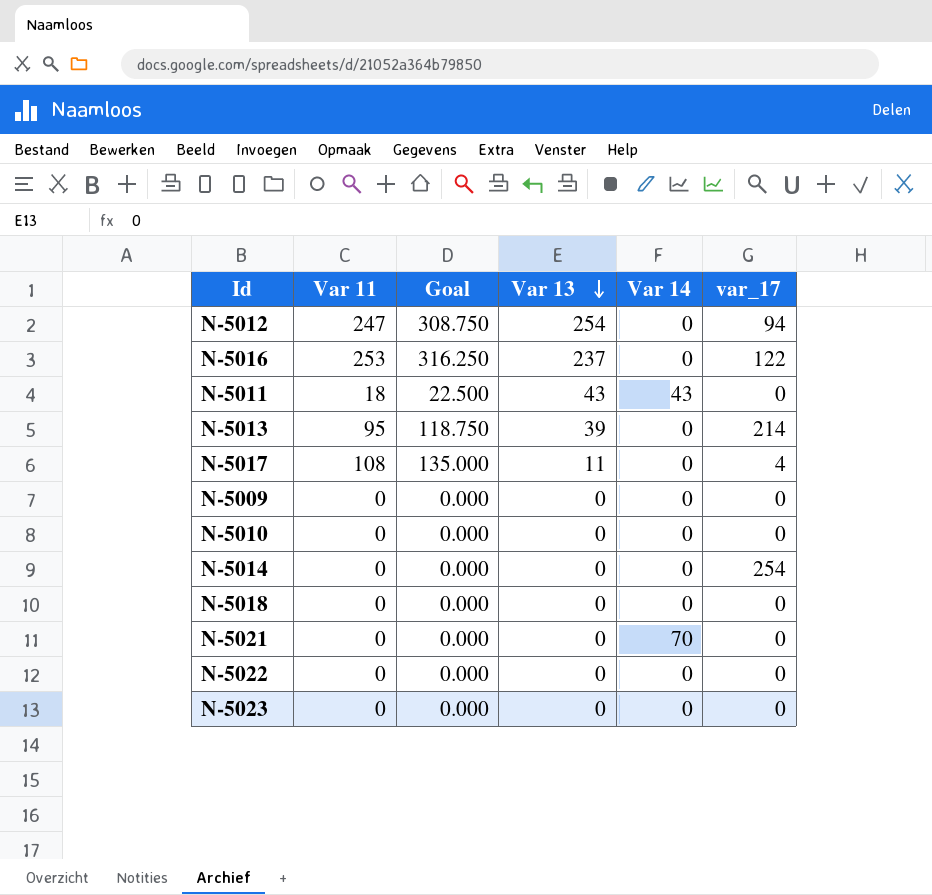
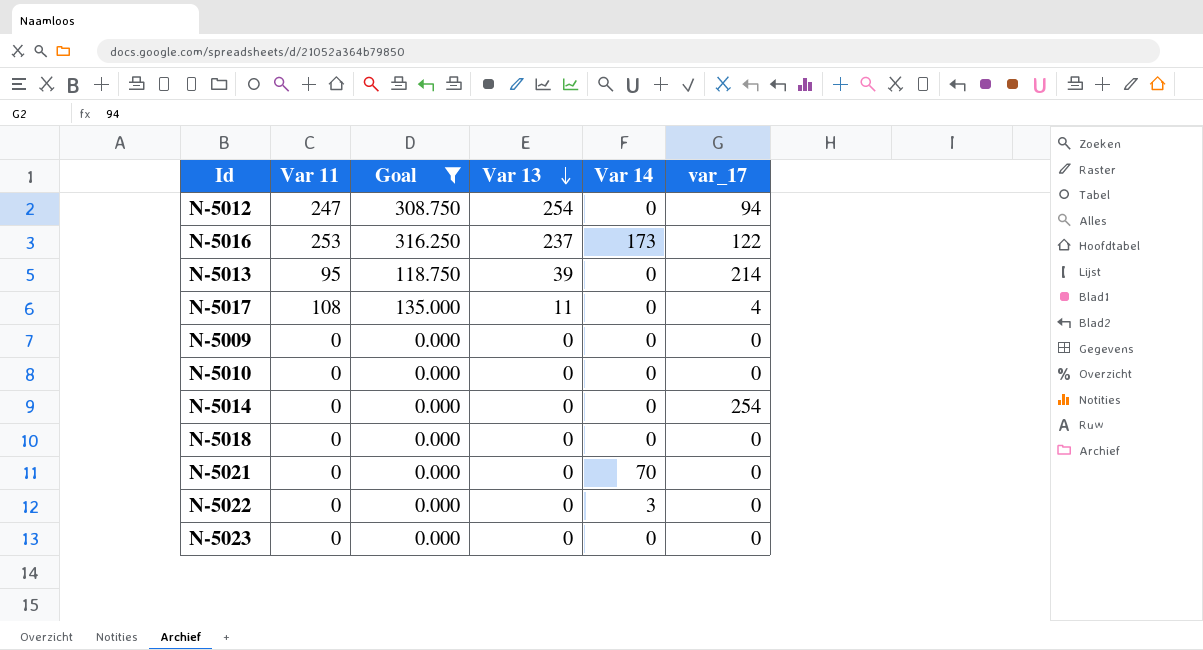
filter: none -> Goal != 22.500
N-5016 | Var 14: 0 -> 173
N-5022 | Var 14: 0 -> 3

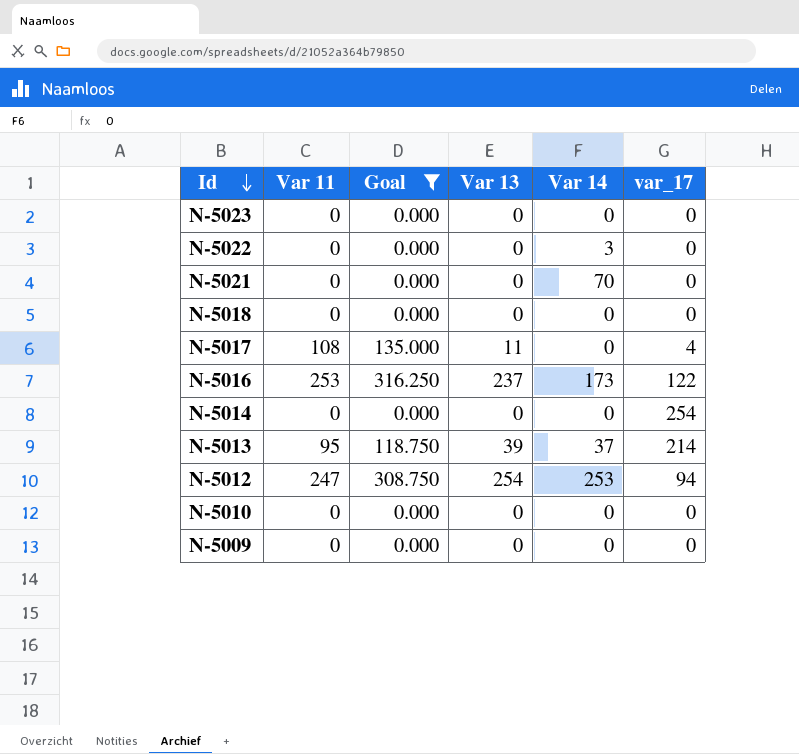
row order: Var 13 descending -> Id descending
N-5013 | Var 14: 0 -> 37
N-5012 | Var 14: 0 -> 253

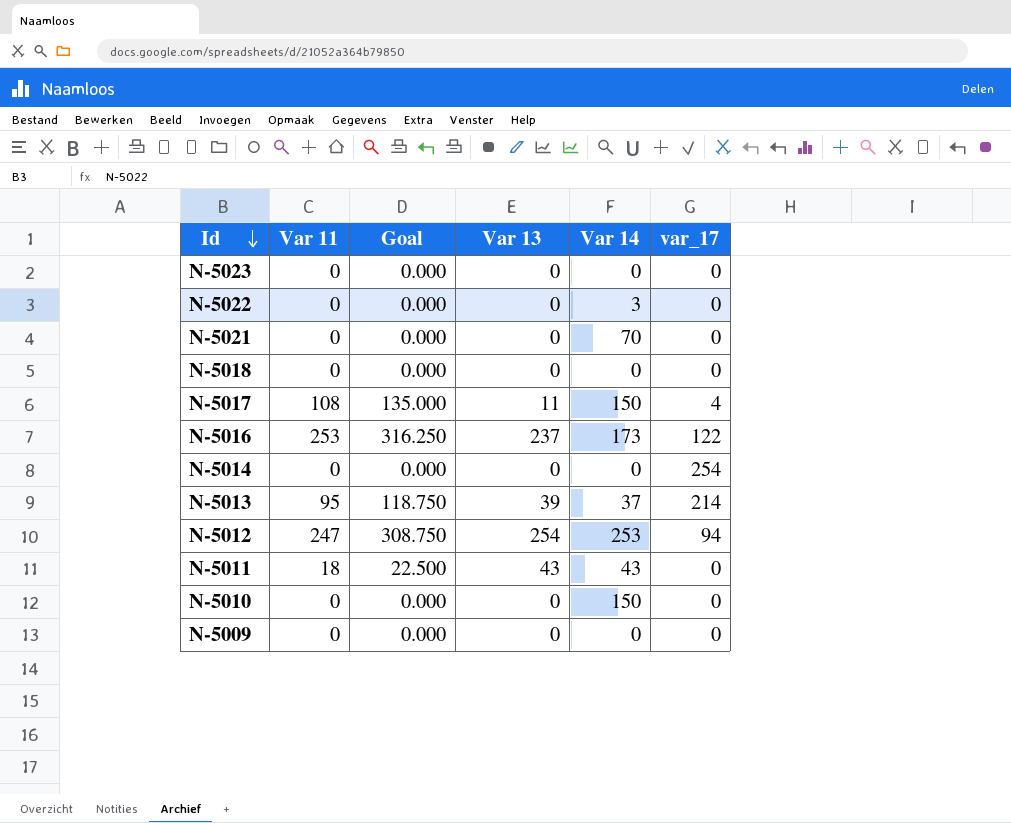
filter: Goal != 22.500 -> none
N-5017 | Var 14: 0 -> 150
N-5010 | Var 14: 0 -> 150

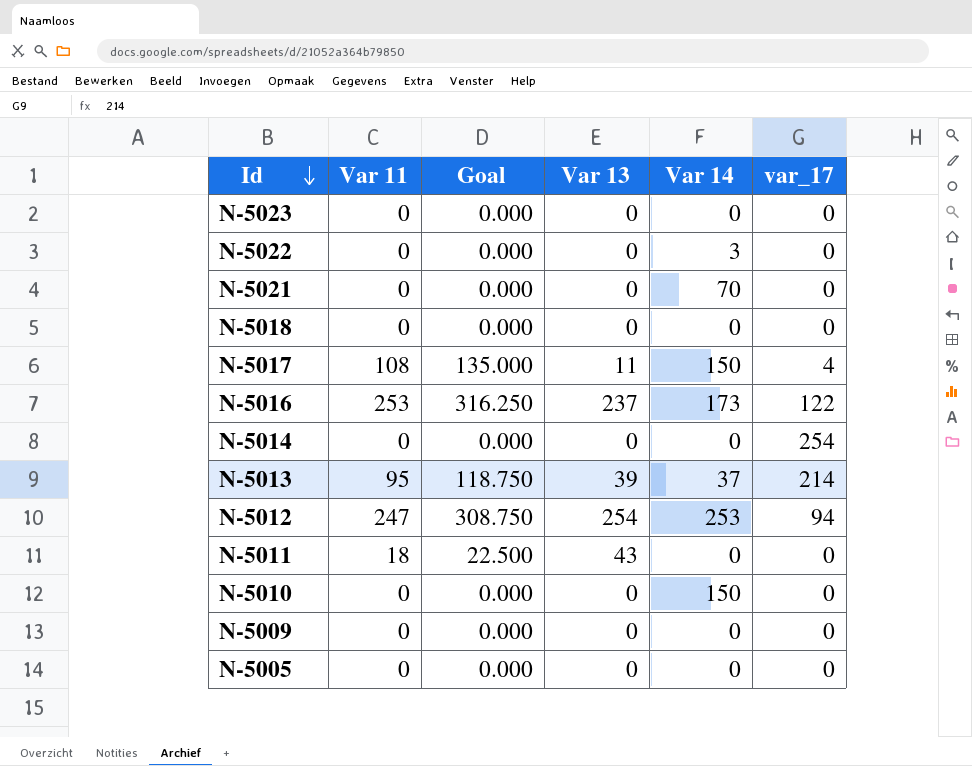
N-5011 | Var 14: 43 -> 0
row N-5005: none -> 0 | 0.000 | 0 | 0 | 0

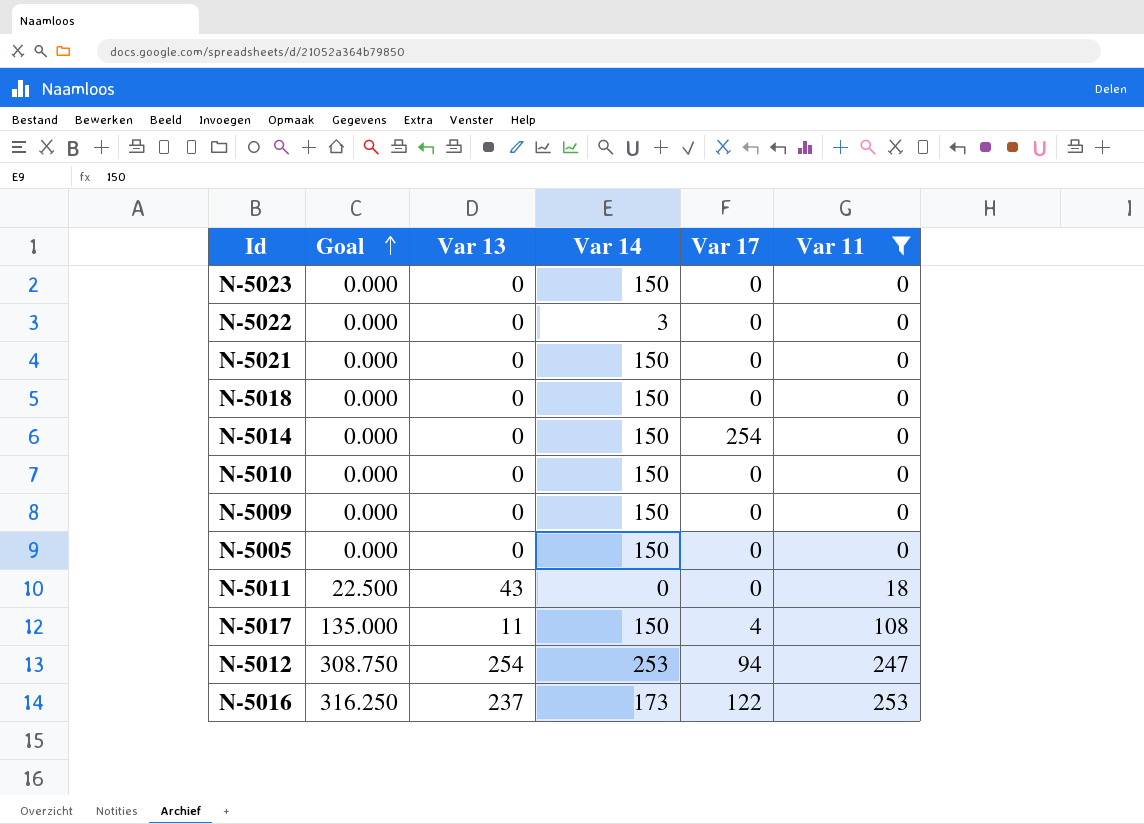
filter: none -> Var 11 != 95
row order: Id descending -> Goal ascending
column name: var_17 -> Var 17
column Var 11 | position: 2 -> 6
N-5023 | Var 14: 0 -> 150
N-5021 | Var 14: 70 -> 150
N-5018 | Var 14: 0 -> 150
N-5014 | Var 14: 0 -> 150
N-5009 | Var 14: 0 -> 150
N-5005 | Var 14: 0 -> 150

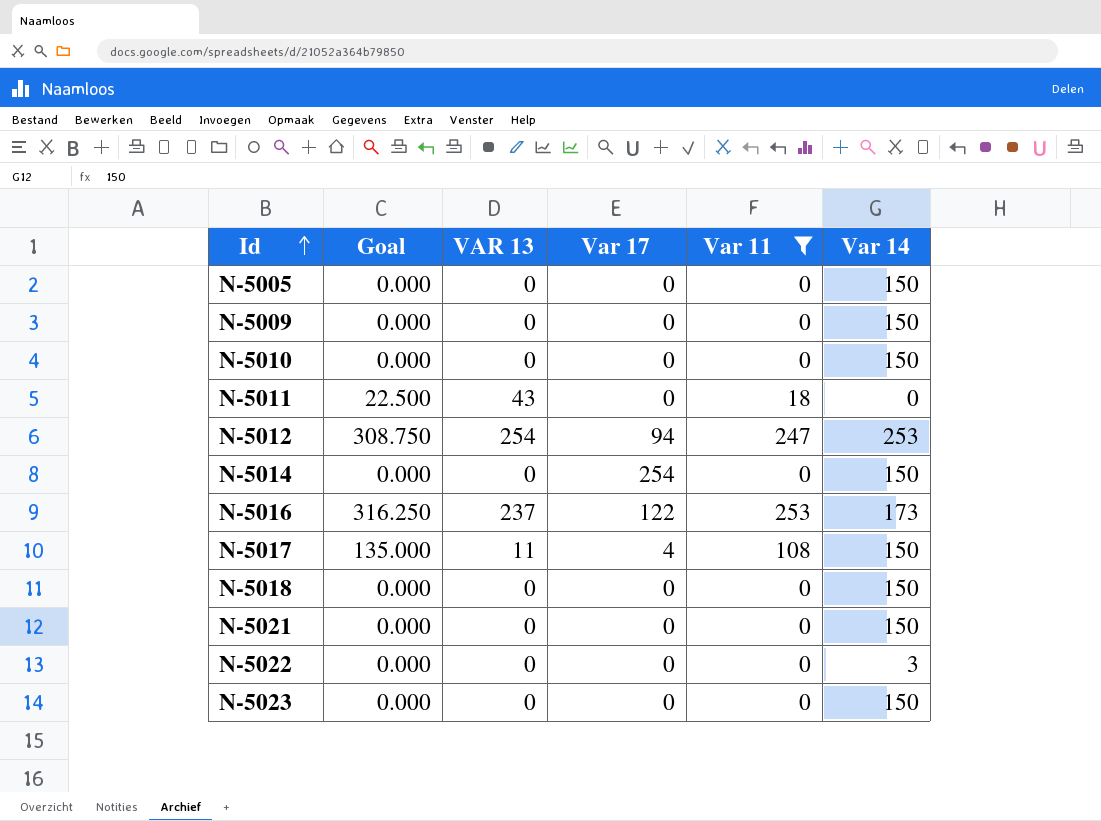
row order: Goal ascending -> Id ascending
column name: Var 13 -> VAR 13
column Var 14 | position: 4 -> 6

